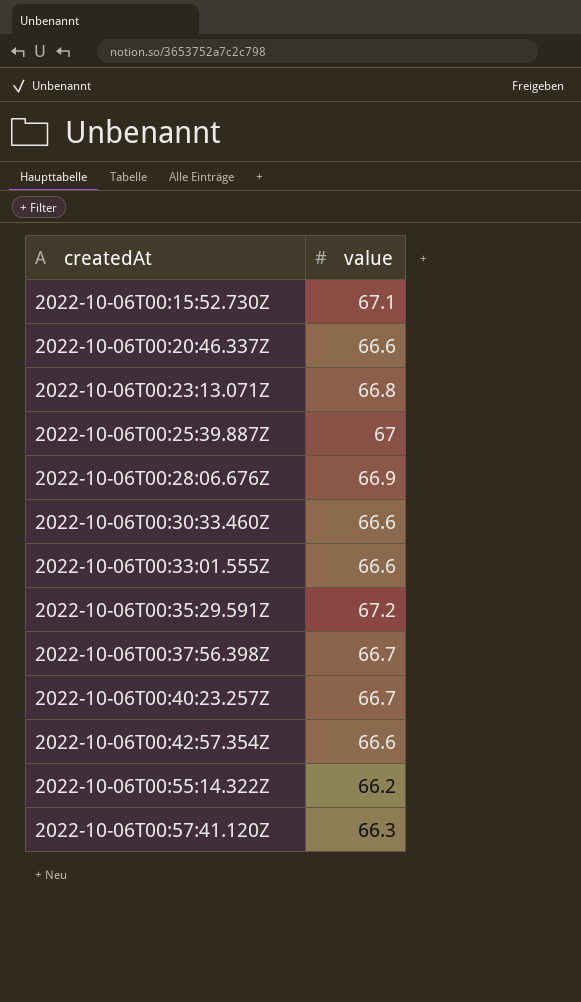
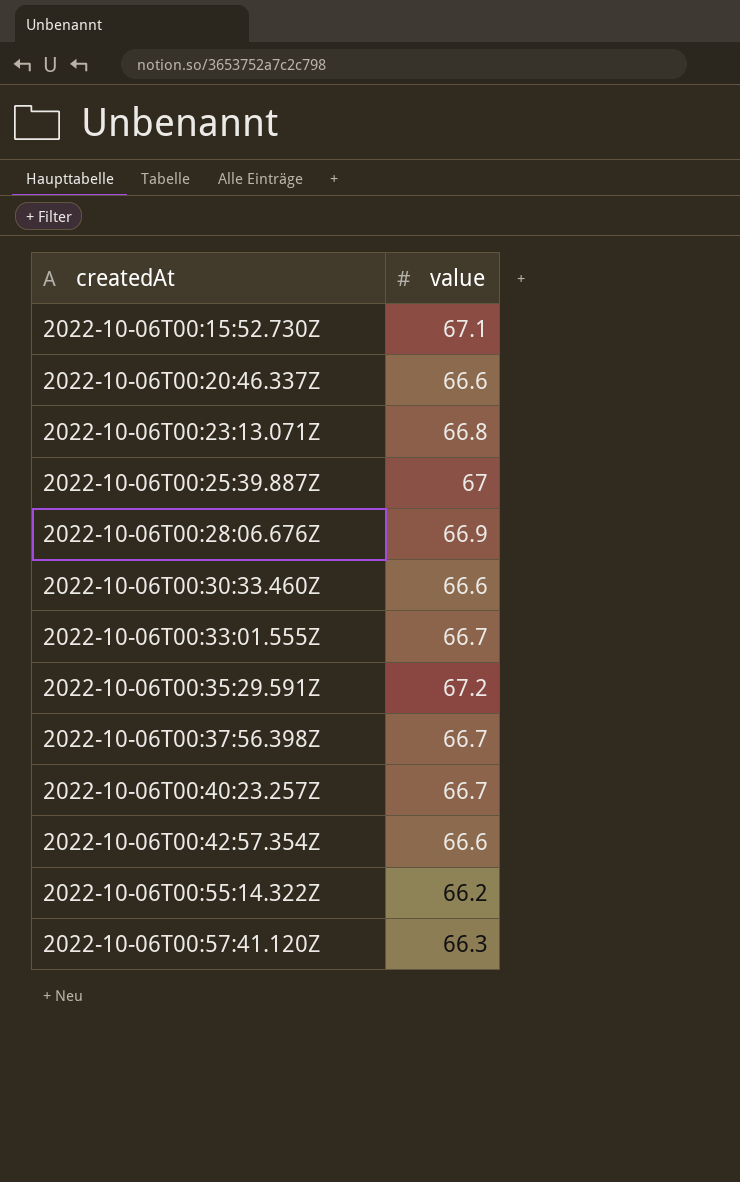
2022-10-06T00:33:01.555Z | value: 66.6 -> 66.7

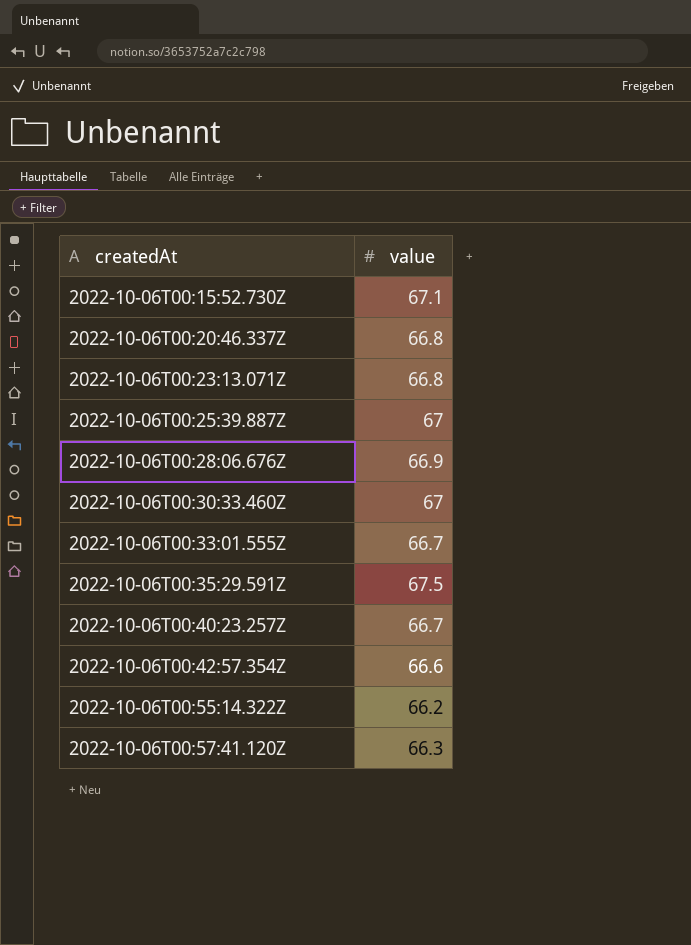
row 2022-10-06T00:37:56.398Z: 66.7 -> none
2022-10-06T00:20:46.337Z | value: 66.6 -> 66.8
2022-10-06T00:30:33.460Z | value: 66.6 -> 67
2022-10-06T00:35:29.591Z | value: 67.2 -> 67.5

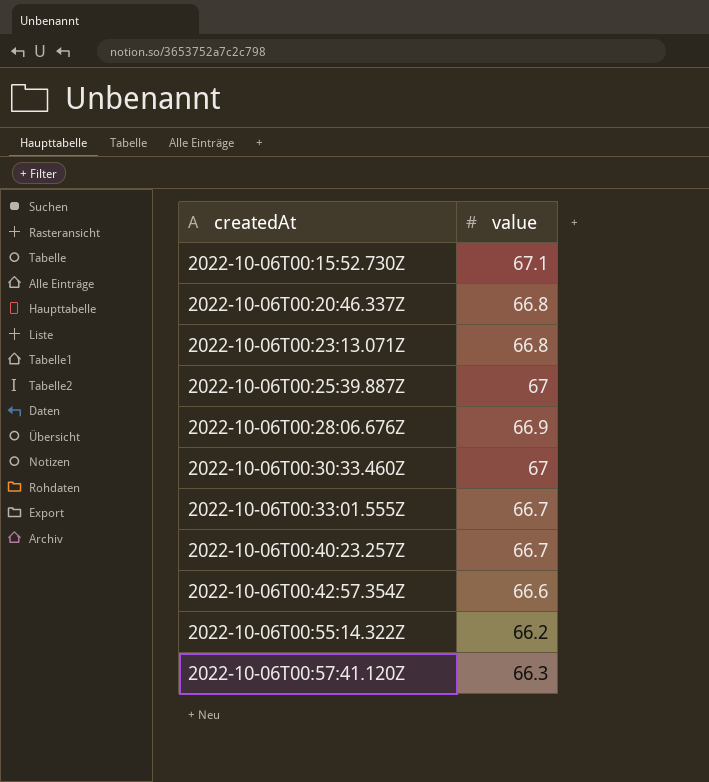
row 2022-10-06T00:35:29.591Z: 67.5 -> none

